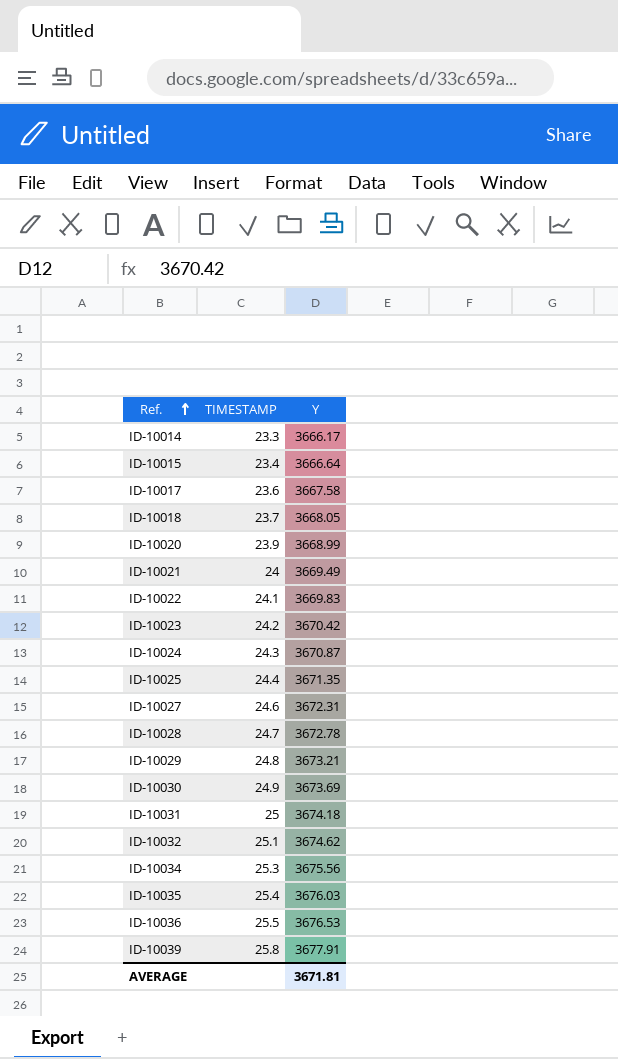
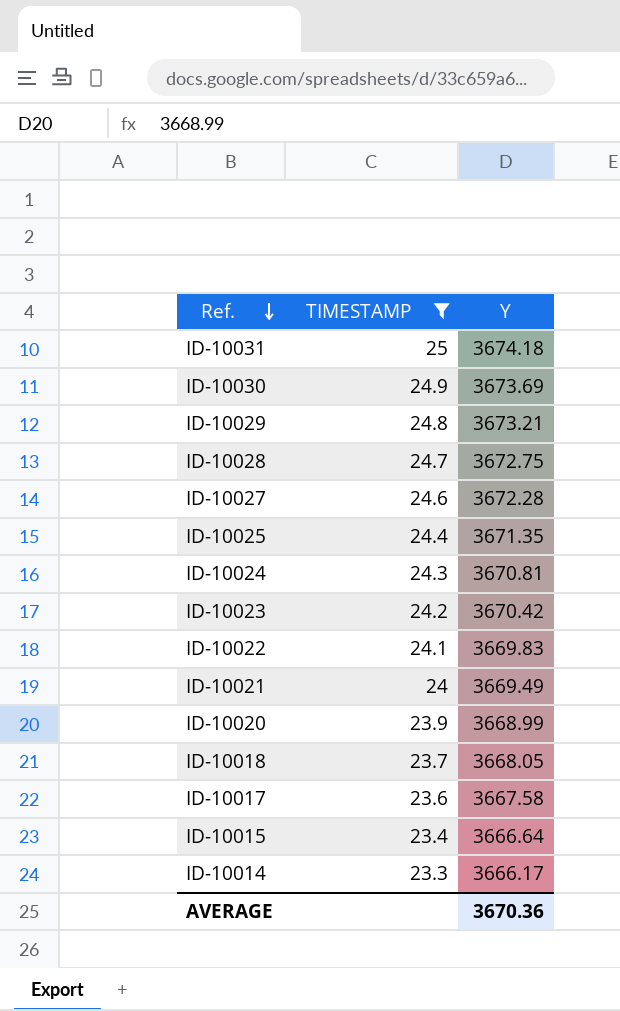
filter: none -> TIMESTAMP <= 25
row order: Ref. ascending -> Ref. descending
ID-10028 | Y: 3672.78 -> 3672.75
ID-10027 | Y: 3672.31 -> 3672.28
ID-10024 | Y: 3670.87 -> 3670.81
AVERAGE | Y: 3671.81 -> 3670.36

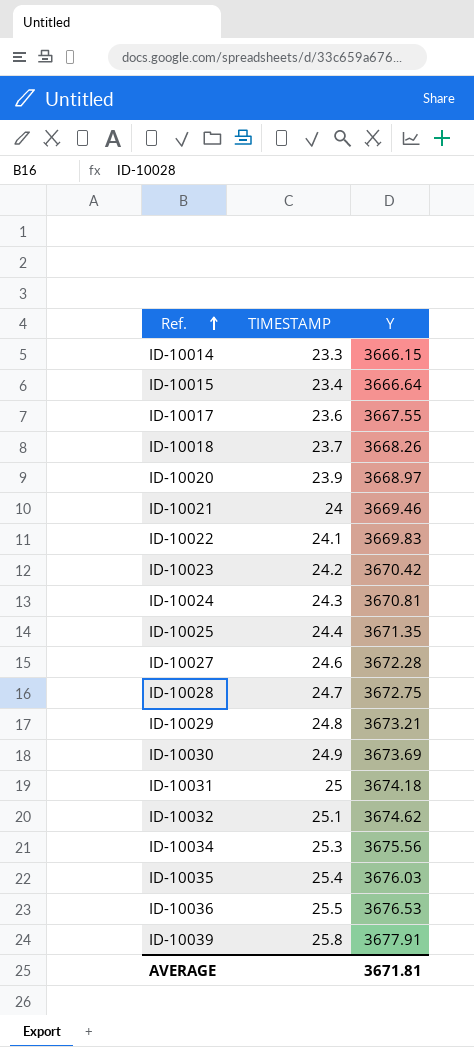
filter: TIMESTAMP <= 25 -> none
row order: Ref. descending -> Ref. ascending
ID-10014 | Y: 3666.17 -> 3666.15
ID-10017 | Y: 3667.58 -> 3667.55
ID-10018 | Y: 3668.05 -> 3668.26
ID-10020 | Y: 3668.99 -> 3668.97
ID-10021 | Y: 3669.49 -> 3669.46
AVERAGE | Y: 3670.36 -> 3671.81

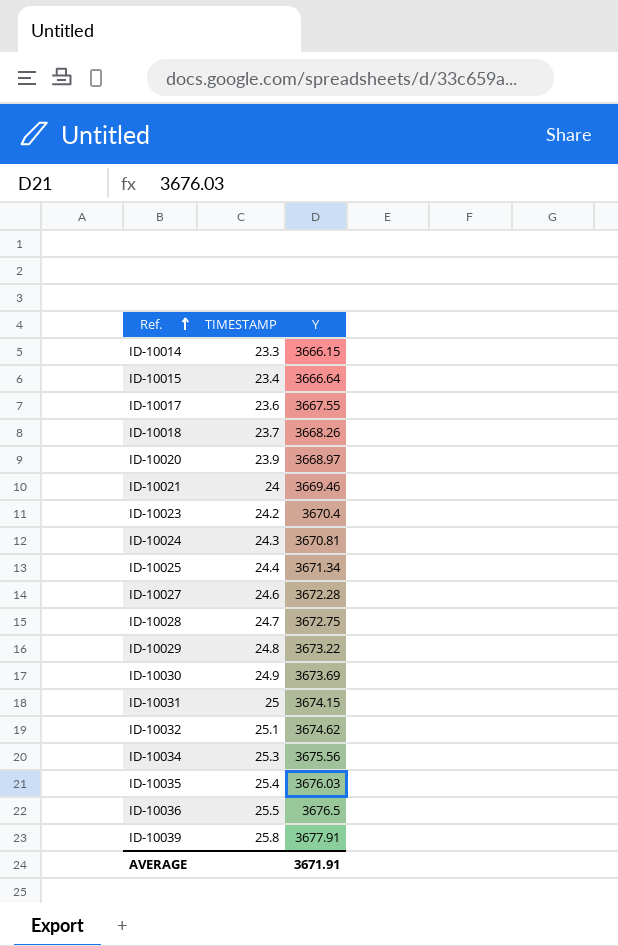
row ID-10022: 24.1 | 3669.83 -> none
ID-10023 | Y: 3670.42 -> 3670.4
ID-10025 | Y: 3671.35 -> 3671.34
ID-10029 | Y: 3673.21 -> 3673.22
ID-10031 | Y: 3674.18 -> 3674.15
ID-10036 | Y: 3676.53 -> 3676.5
AVERAGE | Y: 3671.81 -> 3671.91

